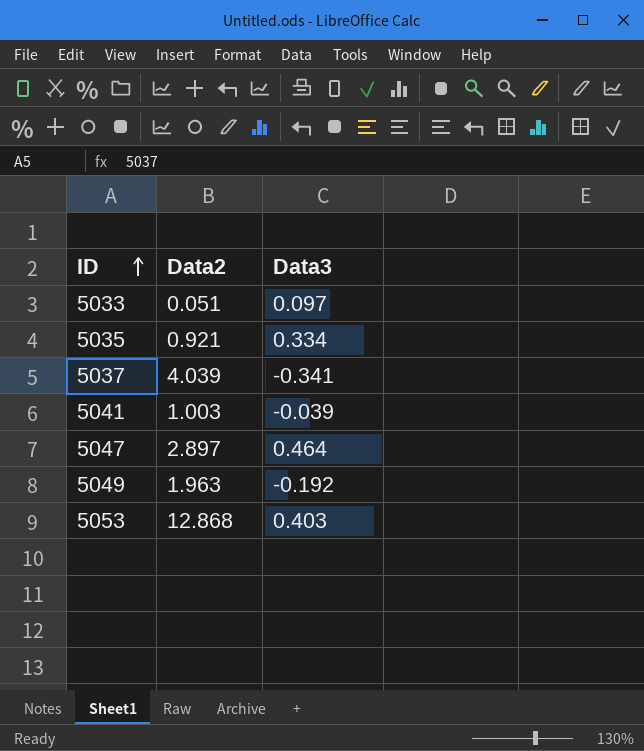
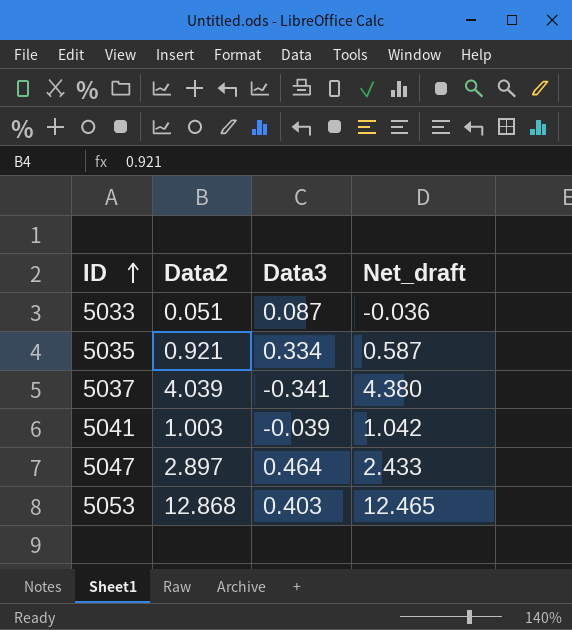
column Net_draft | formula: none -> [Data2] - [Data3]
row 5049: 1.963 | -0.192 -> none
5033 | Data3: 0.097 -> 0.087

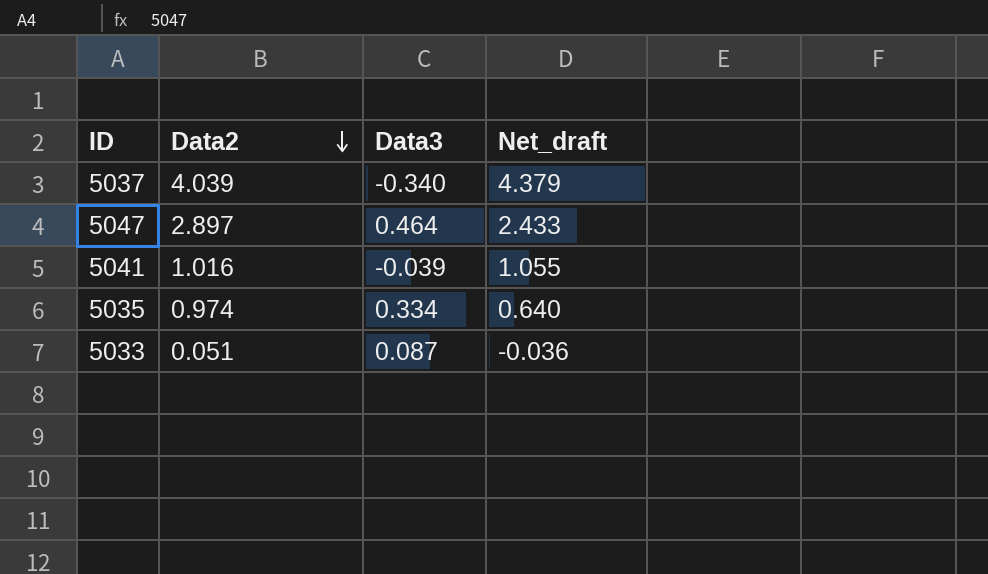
row order: ID ascending -> Data2 descending
row 5053: 12.868 | 0.403 | 12.465 -> none
5037 | Data3: -0.341 -> -0.340
5037 | Net_draft: 4.380 -> 4.379
5041 | Data2: 1.003 -> 1.016
5041 | Net_draft: 1.042 -> 1.055
5035 | Data2: 0.921 -> 0.974
5035 | Net_draft: 0.587 -> 0.640

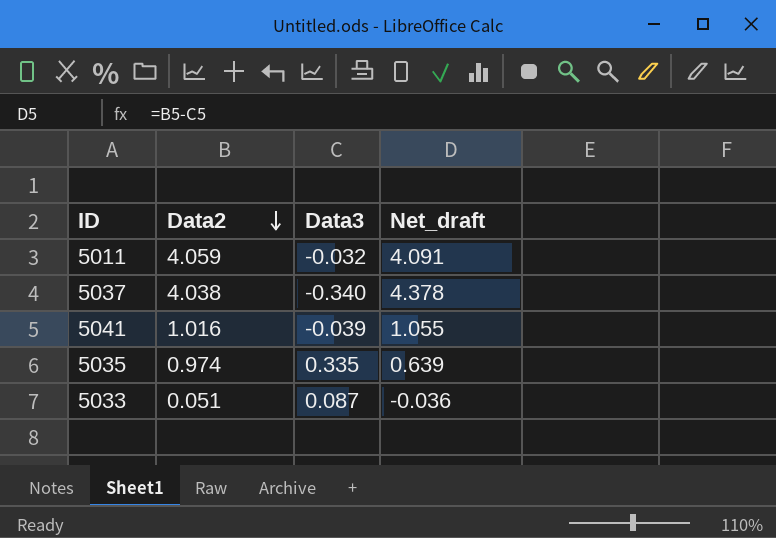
row 5047: 2.897 | 0.464 | 2.433 -> none
row 5011: none -> 4.059 | -0.032 | 4.091
5037 | Data2: 4.039 -> 4.038
5037 | Net_draft: 4.379 -> 4.378
5035 | Data3: 0.334 -> 0.335
5035 | Net_draft: 0.640 -> 0.639

